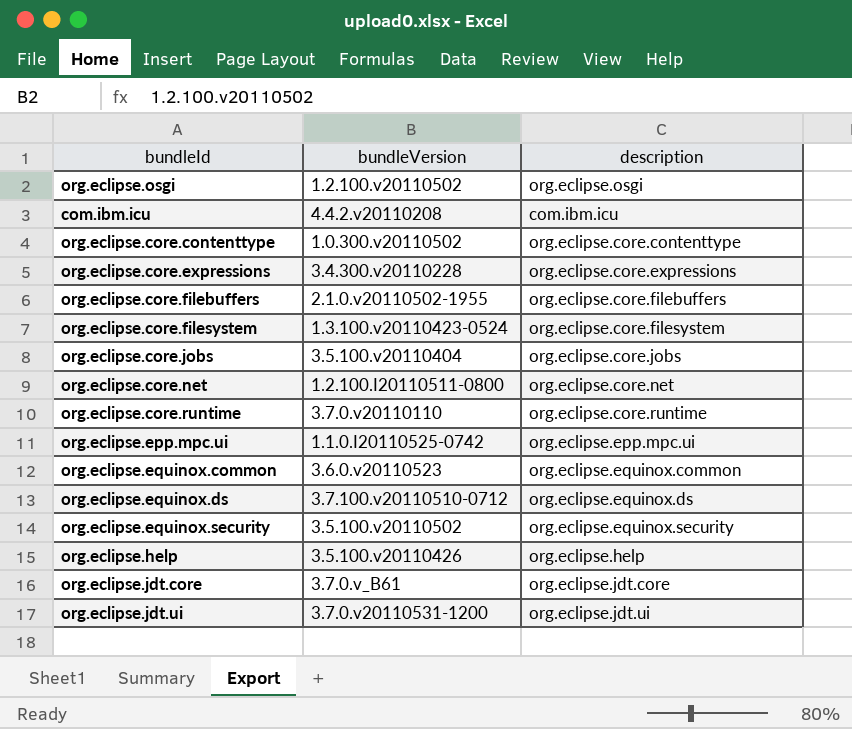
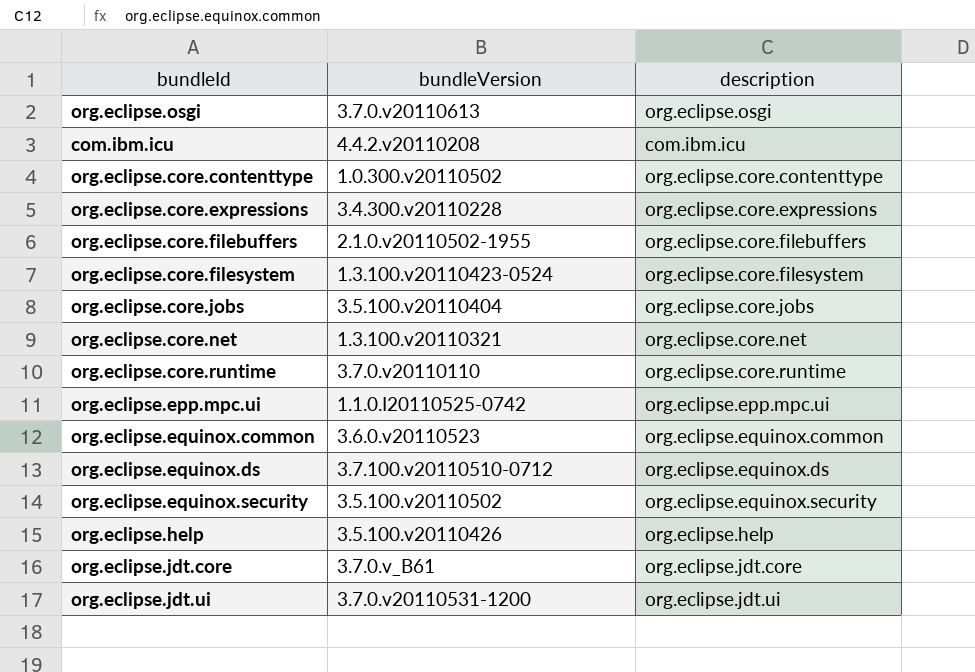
org.eclipse.osgi | bundleVersion: 1.2.100.v20110502 -> 3.7.0.v20110613
org.eclipse.core.net | bundleVersion: 1.2.100.I20110511-0800 -> 1.3.100.v20110321

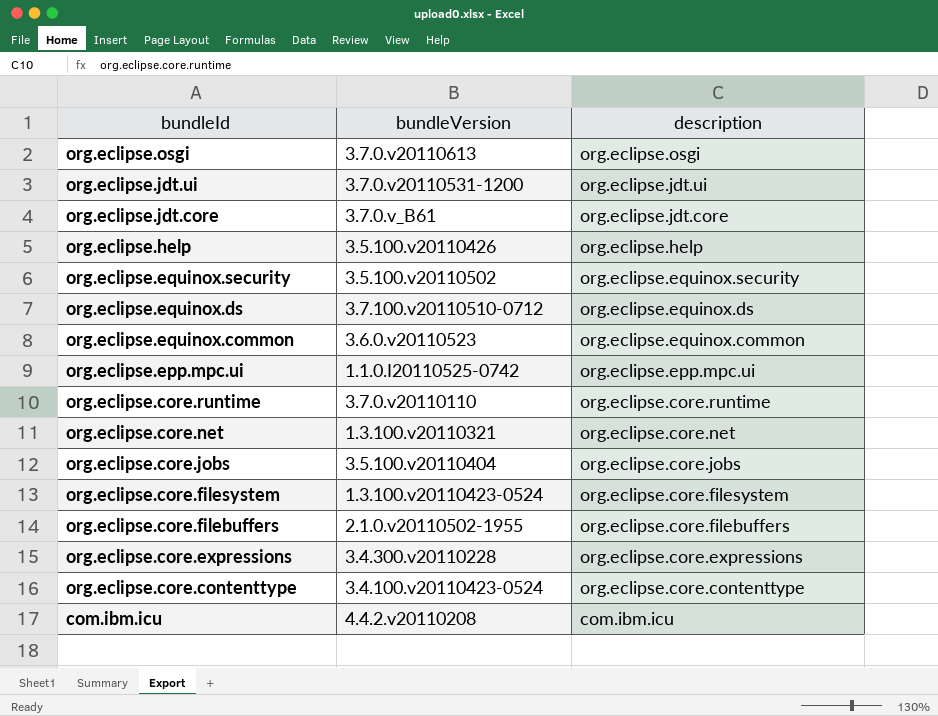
row order: none -> bundleId descending
org.eclipse.core.contenttype | bundleVersion: 1.0.300.v20110502 -> 3.4.100.v20110423-0524

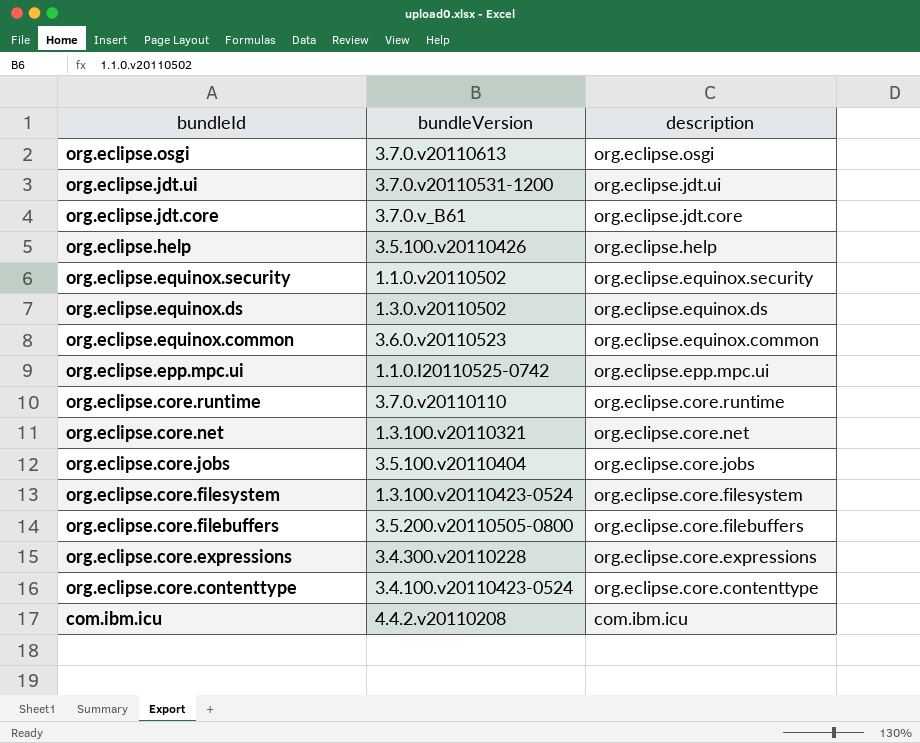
org.eclipse.equinox.security | bundleVersion: 3.5.100.v20110502 -> 1.1.0.v20110502
org.eclipse.equinox.ds | bundleVersion: 3.7.100.v20110510-0712 -> 1.3.0.v20110502
org.eclipse.core.filebuffers | bundleVersion: 2.1.0.v20110502-1955 -> 3.5.200.v20110505-0800

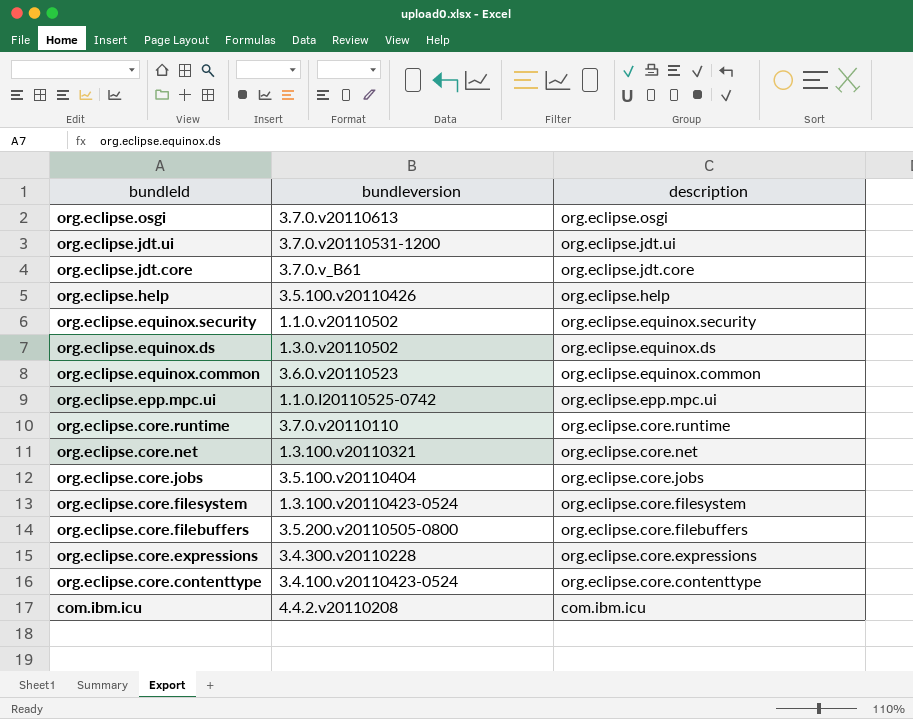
column name: bundleVersion -> bundleversion

